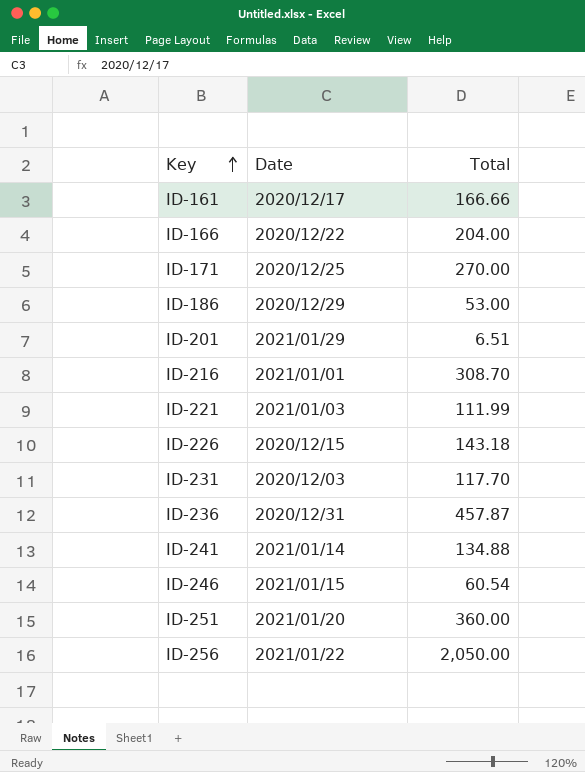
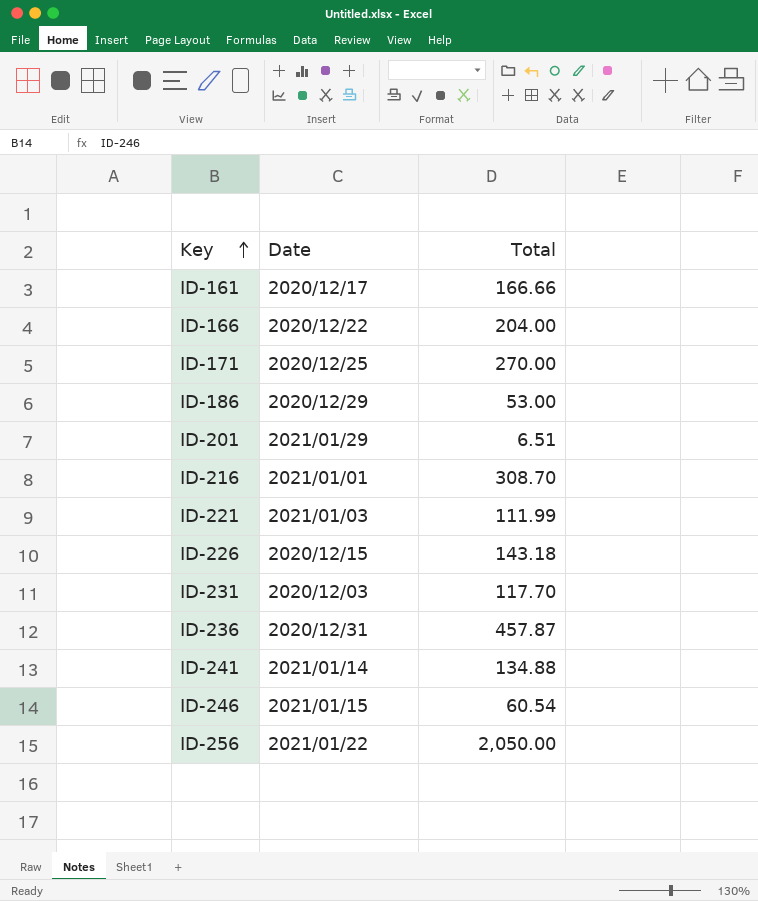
row ID-251: 2021/01/20 | 360.00 -> none

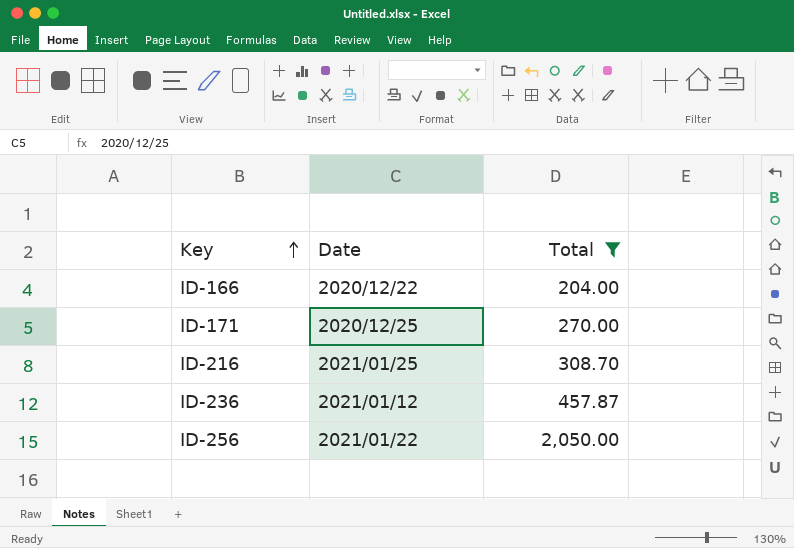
filter: none -> Total >= 204.00
ID-216 | Date: 2021/01/01 -> 2021/01/25
ID-236 | Date: 2020/12/31 -> 2021/01/12

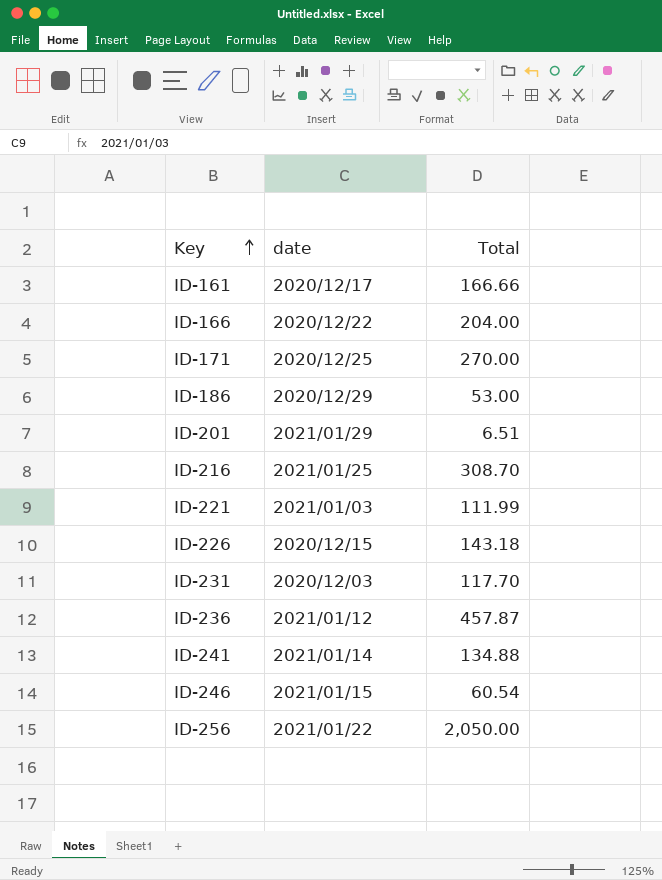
filter: Total >= 204.00 -> none
column name: Date -> date

